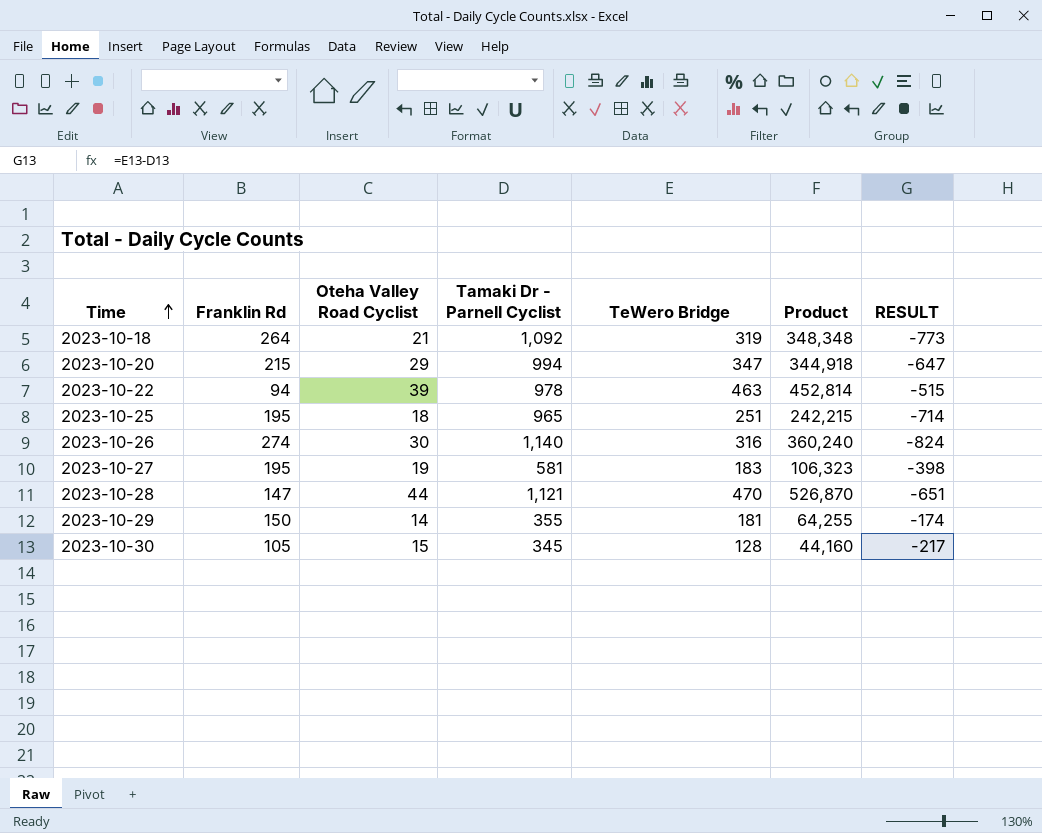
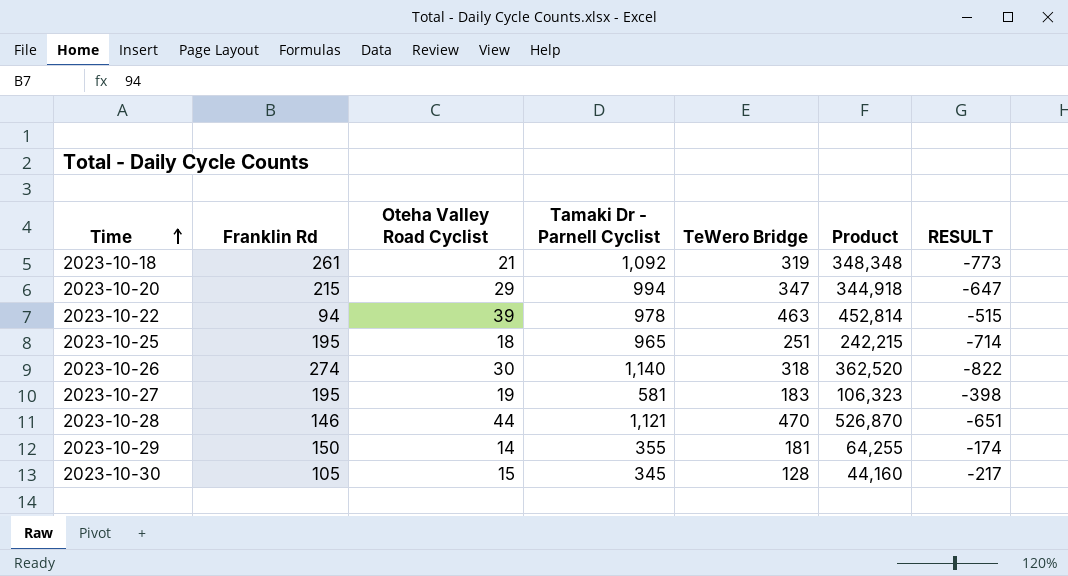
2023-10-18 | Franklin Rd: 264 -> 261
2023-10-26 | TeWero Bridge: 316 -> 318
2023-10-26 | Product: 360,240 -> 362,520
2023-10-26 | RESULT: -824 -> -822
2023-10-28 | Franklin Rd: 147 -> 146

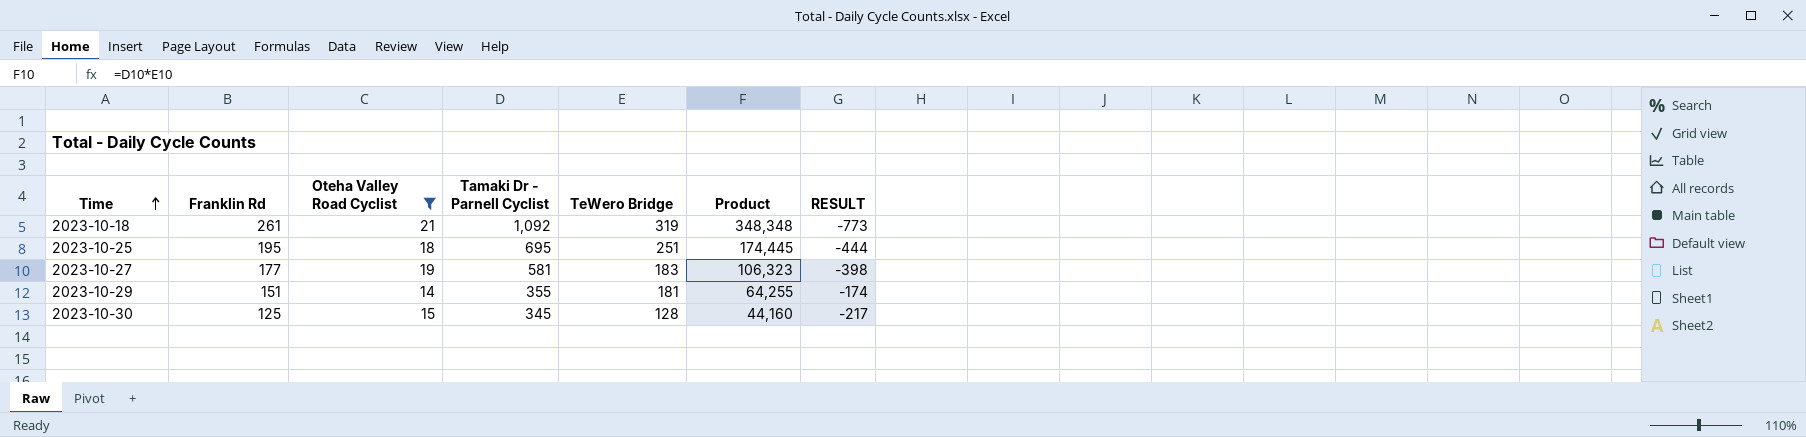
filter: none -> Oteha Valley Road Cyclist <= 21
2023-10-25 | Tamaki Dr - Parnell Cyclist: 965 -> 695
2023-10-25 | Product: 242,215 -> 174,445
2023-10-25 | RESULT: -714 -> -444
2023-10-27 | Franklin Rd: 195 -> 177
2023-10-29 | Franklin Rd: 150 -> 151
2023-10-30 | Franklin Rd: 105 -> 125

